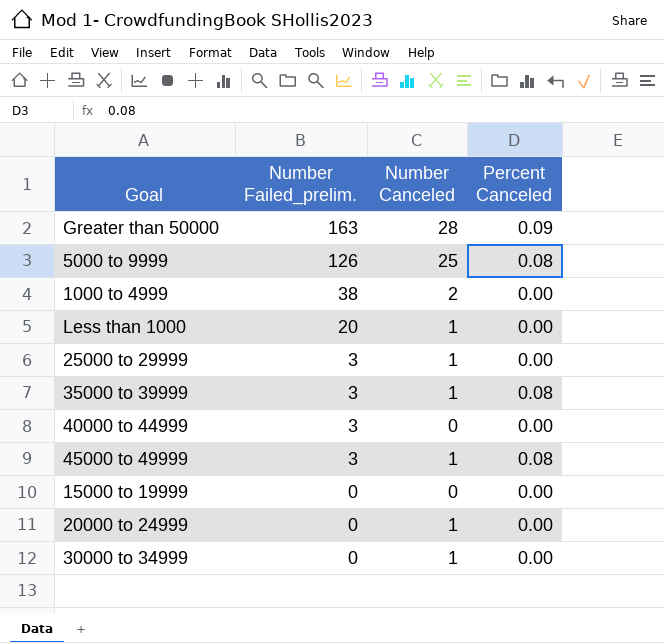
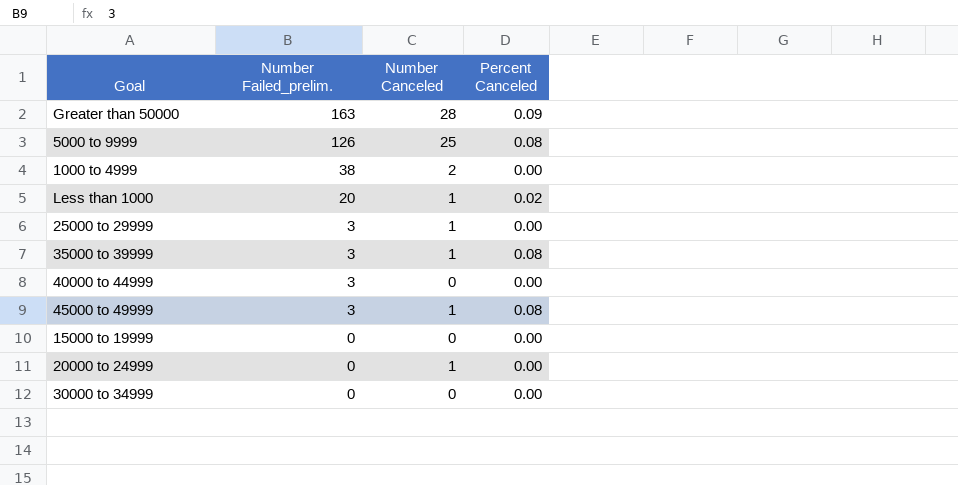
Less than 1000 | Percent Canceled: 0.00 -> 0.02
30000 to 34999 | Number Canceled: 1 -> 0

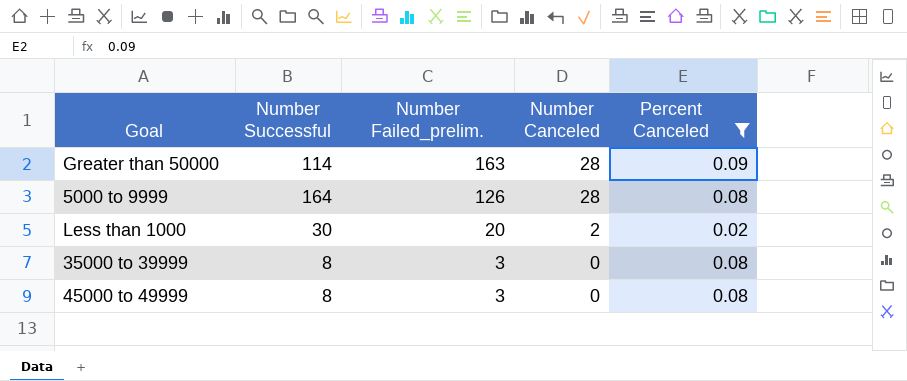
filter: none -> Percent Canceled != 0.00
column Number Successful | position: none -> 2
5000 to 9999 | Number Canceled: 25 -> 28
Less than 1000 | Number Canceled: 1 -> 2
35000 to 39999 | Number Canceled: 1 -> 0
45000 to 49999 | Number Canceled: 1 -> 0

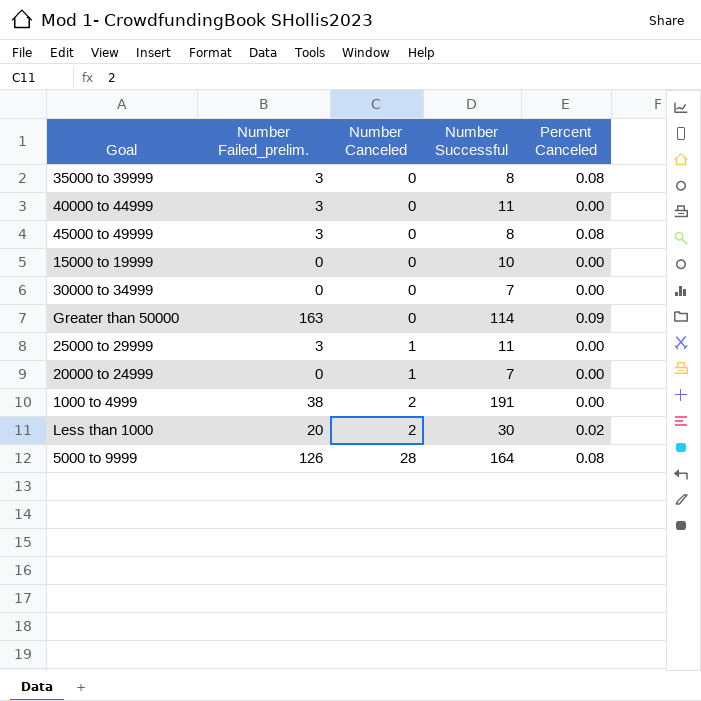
filter: Percent Canceled != 0.00 -> none
row order: Number Failed_prelim. descending -> Number Canceled ascending
column Number Successful | position: 2 -> 4
Greater than 50000 | Number Canceled: 28 -> 0

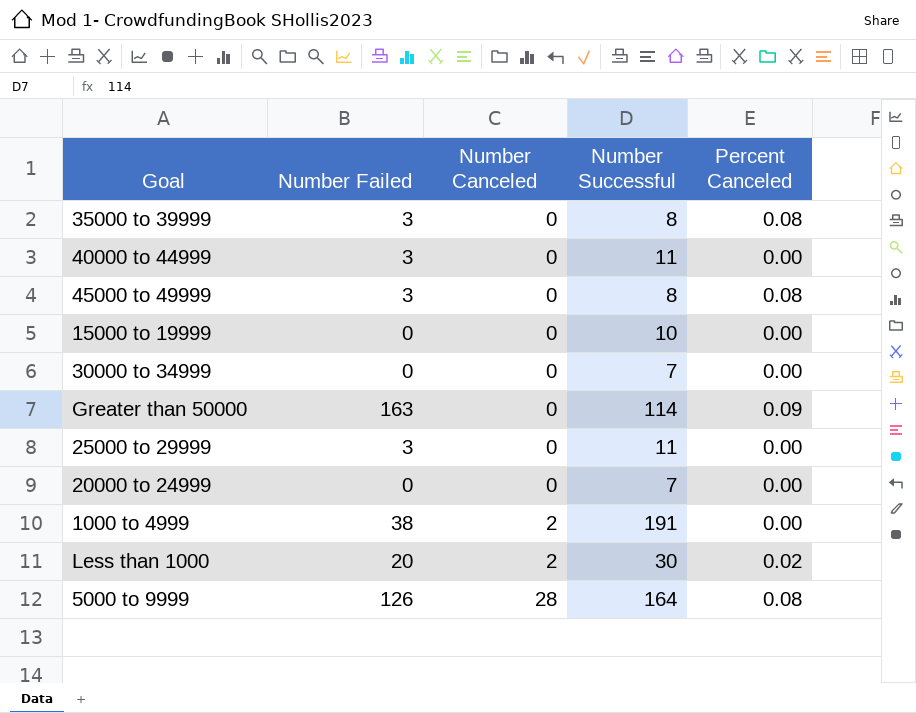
column name: Number Failed_prelim. -> Number Failed
25000 to 29999 | Number Canceled: 1 -> 0
20000 to 24999 | Number Canceled: 1 -> 0

